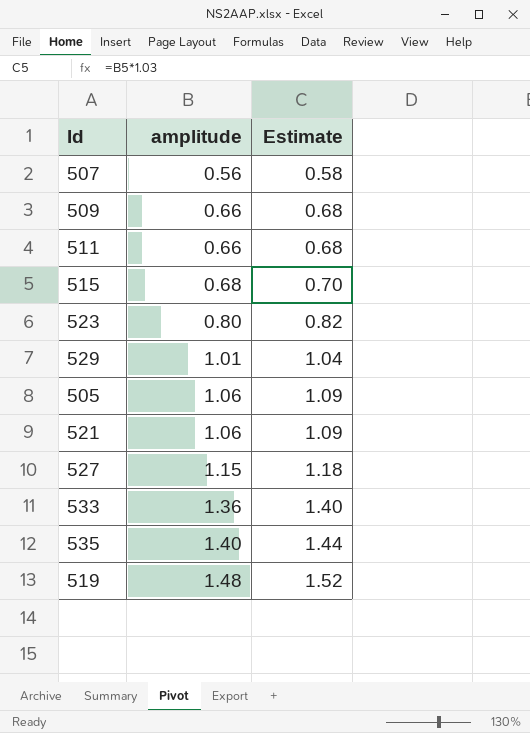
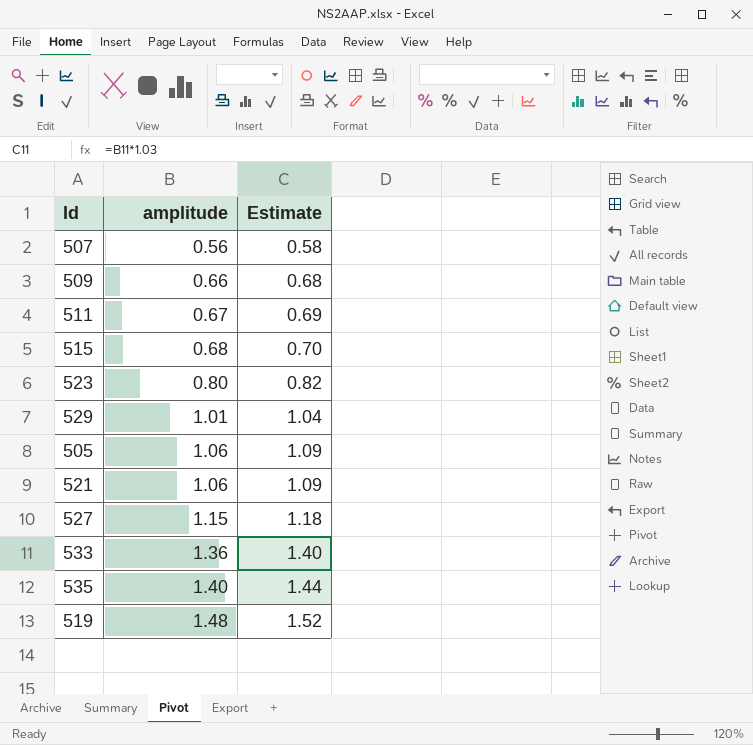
511 | amplitude: 0.66 -> 0.67
511 | Estimate: 0.68 -> 0.69

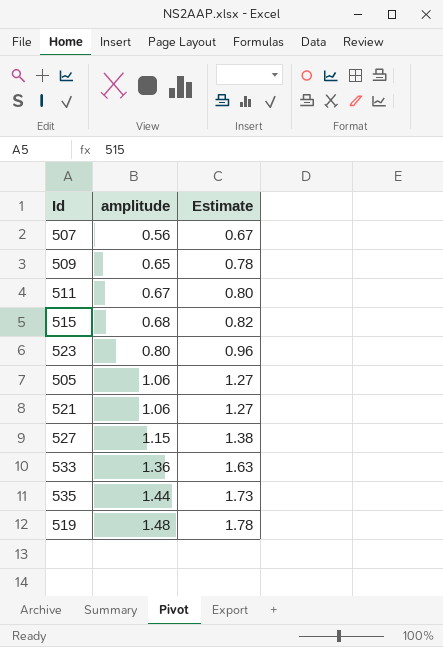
column Estimate | formula: [amplitude] * 1.03 -> [amplitude] * 1.2
row 529: 1.01 | 1.04 -> none
509 | amplitude: 0.66 -> 0.65
535 | amplitude: 1.40 -> 1.44

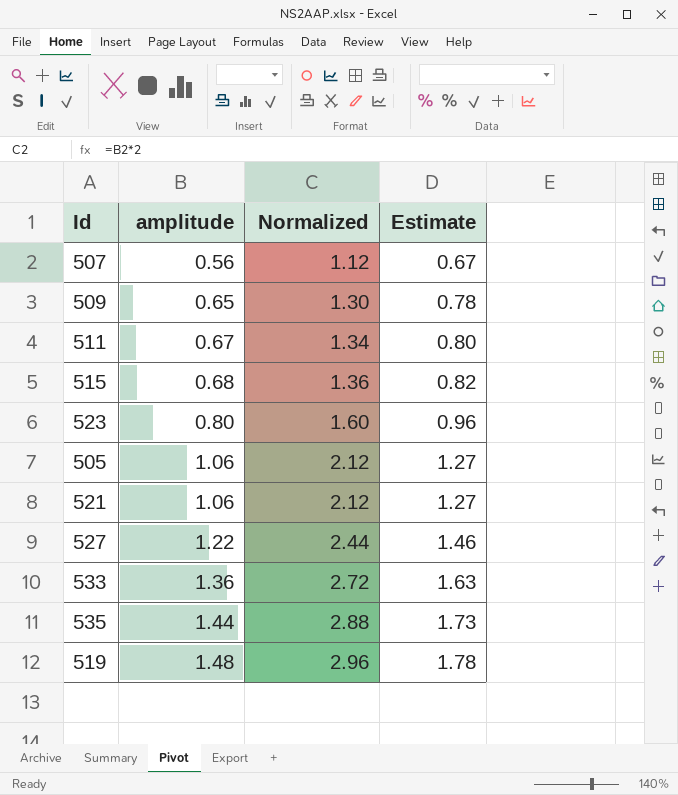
column Normalized | formula: none -> [amplitude] * 2
527 | amplitude: 1.15 -> 1.22
527 | Estimate: 1.38 -> 1.46

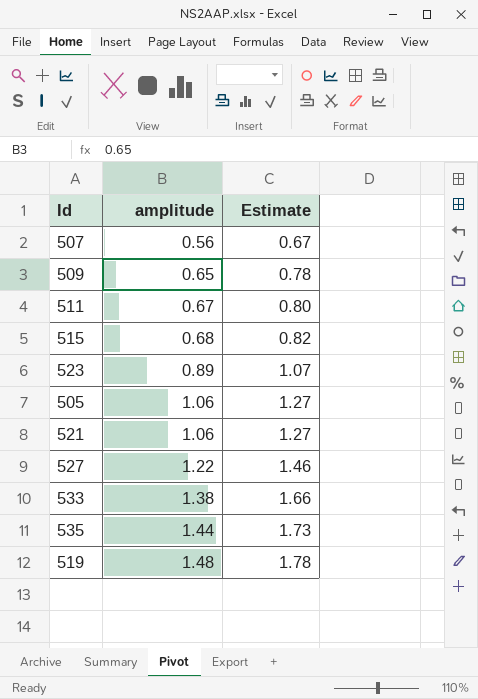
column Normalized | formula: [amplitude] * 2 -> none
523 | amplitude: 0.80 -> 0.89
523 | Estimate: 0.96 -> 1.07
533 | amplitude: 1.36 -> 1.38
533 | Estimate: 1.63 -> 1.66

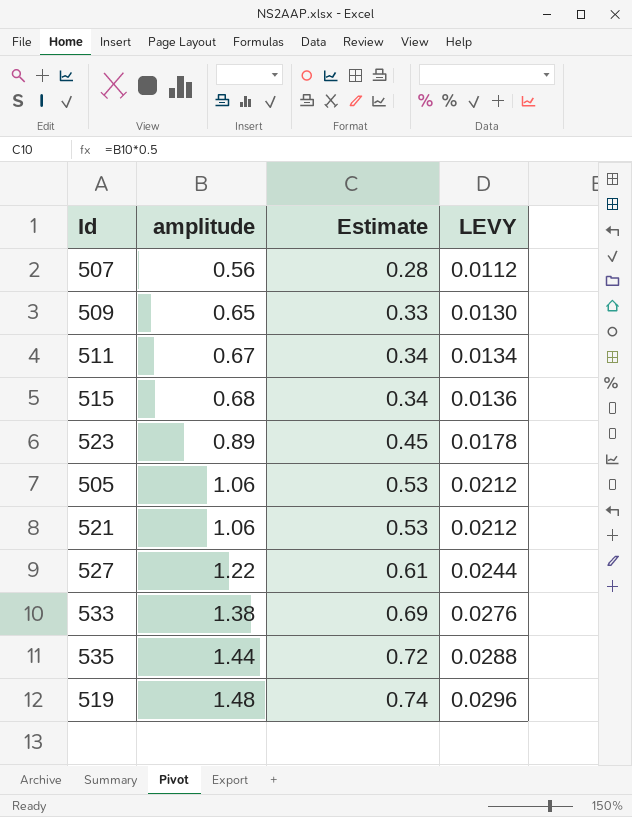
column Estimate | formula: [amplitude] * 1.2 -> [amplitude] * 0.5
column LEVY | formula: none -> [amplitude] * 0.02

